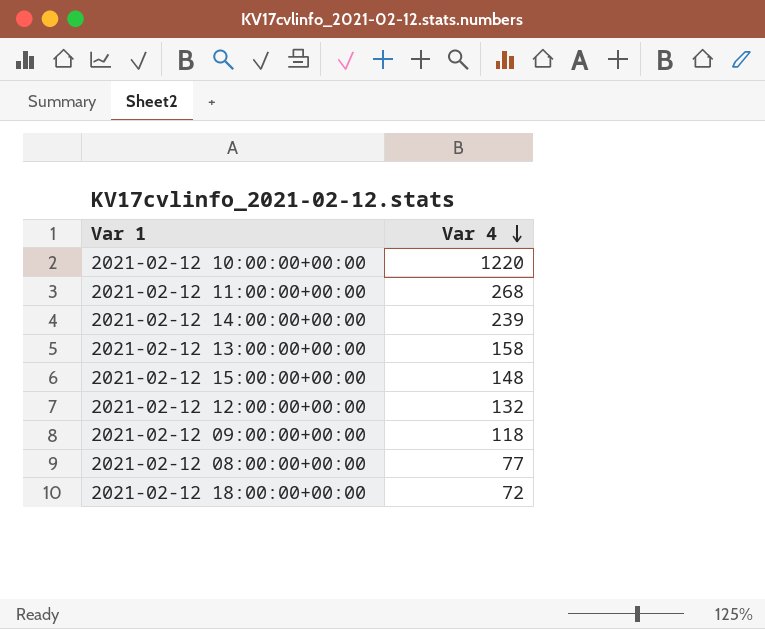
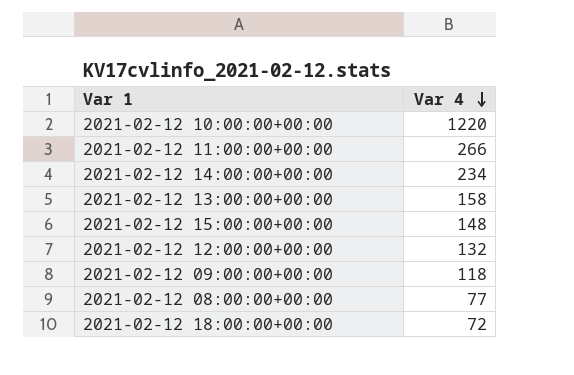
2021-02-12 11:00:00+00:00 | Var 4: 268 -> 266
2021-02-12 14:00:00+00:00 | Var 4: 239 -> 234

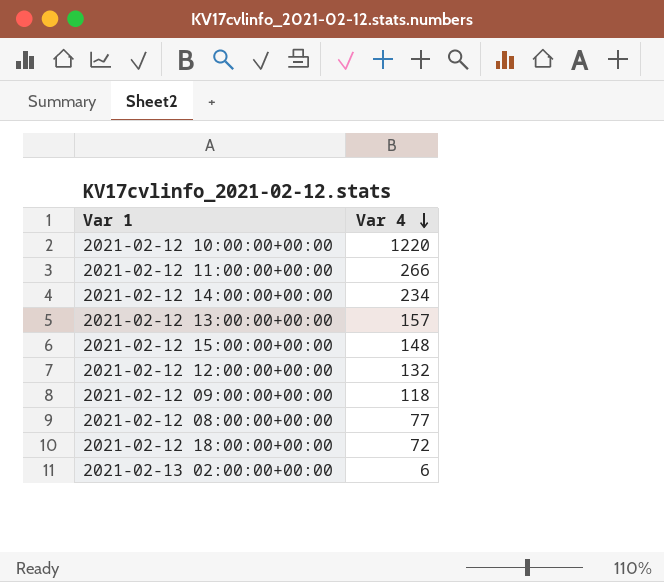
2021-02-12 13:00:00+00:00 | Var 4: 158 -> 157
row 2021-02-13 02:00:00+00:00: none -> 6

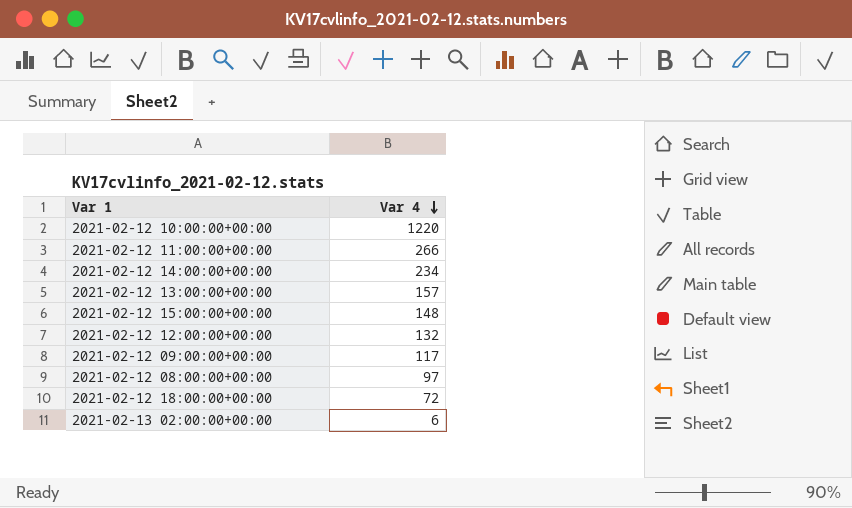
2021-02-12 09:00:00+00:00 | Var 4: 118 -> 117
2021-02-12 08:00:00+00:00 | Var 4: 77 -> 97

